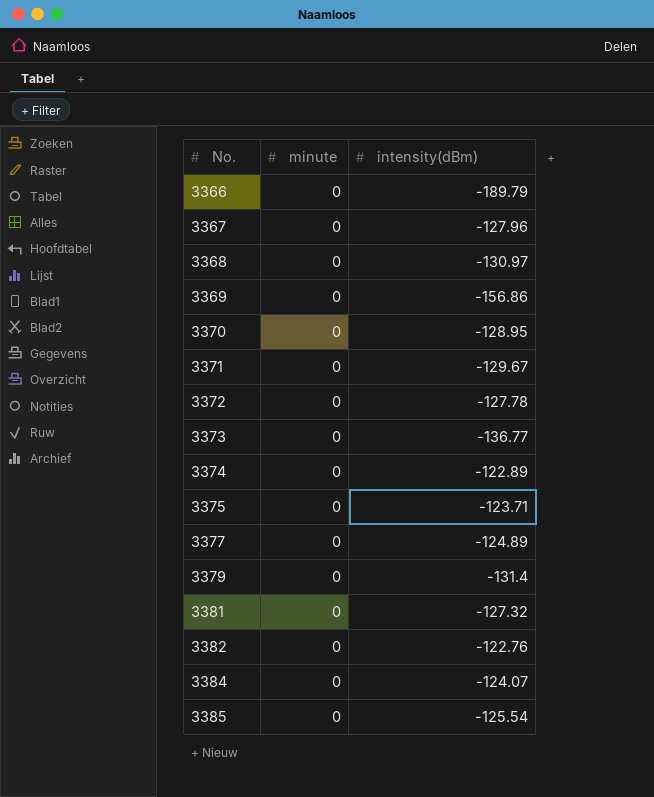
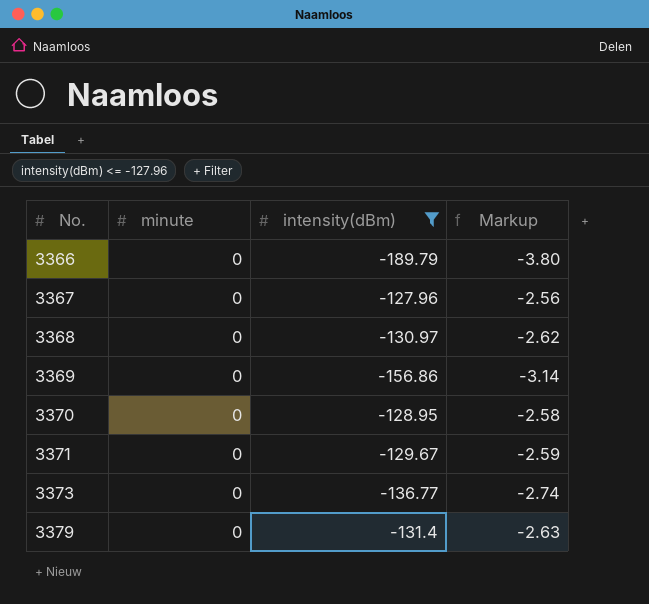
filter: none -> intensity(dBm) <= -127.96
column Markup | formula: none -> [intensity(dBm)] * 0.02

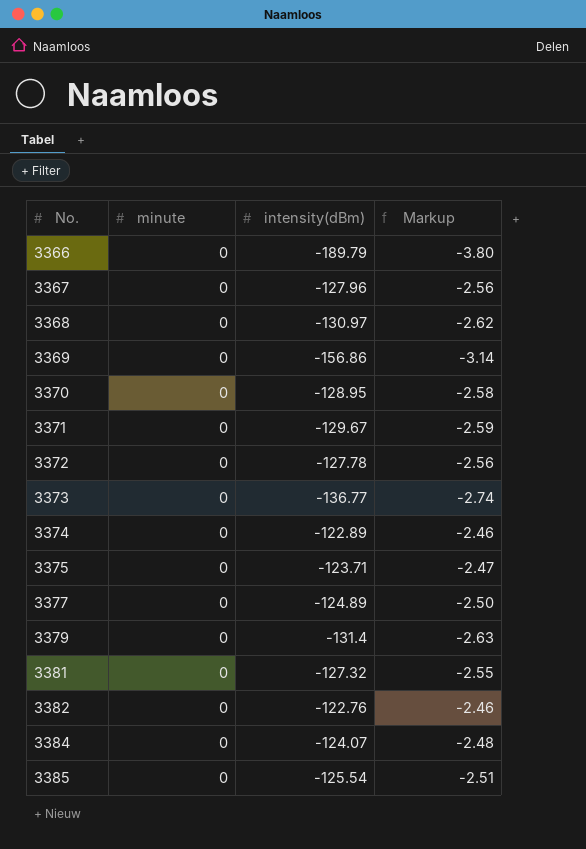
filter: intensity(dBm) <= -127.96 -> none

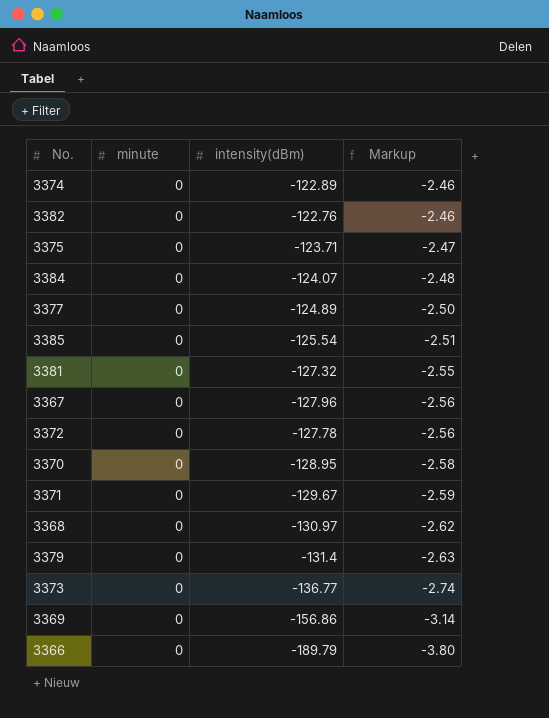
row order: No. ascending -> Markup descending

